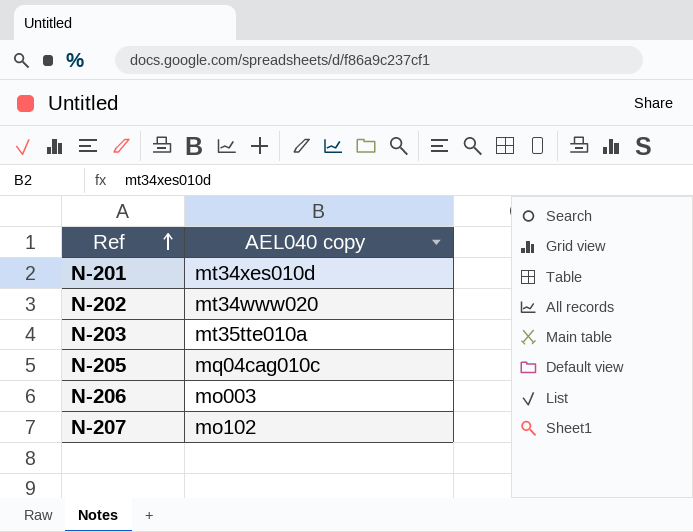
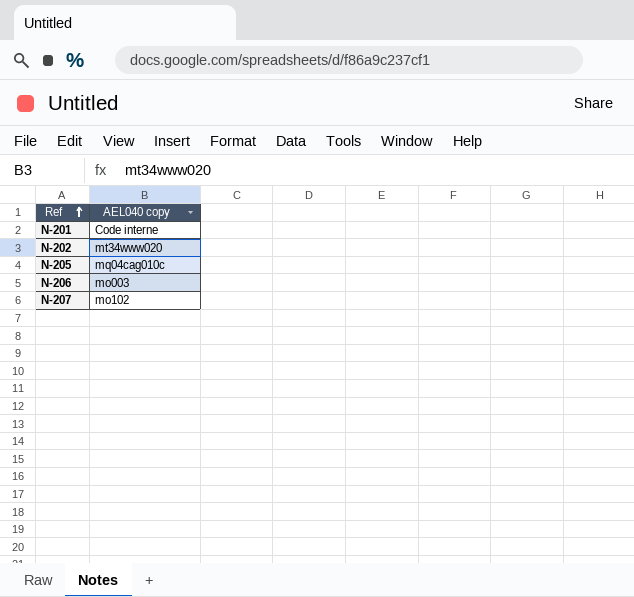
row N-203: mt35tte010a -> none
N-201 | AEL040 copy: mt34xes010d -> Code interne

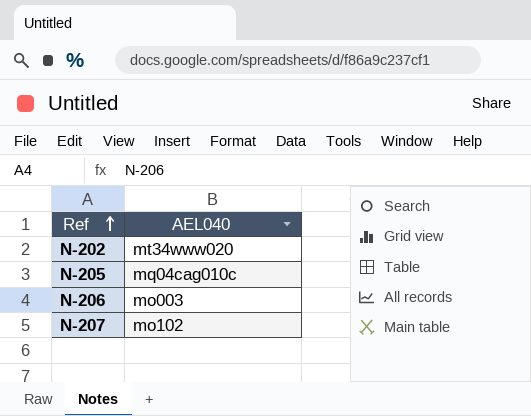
column name: AEL040 copy -> AEL040
row N-201: Code interne -> none

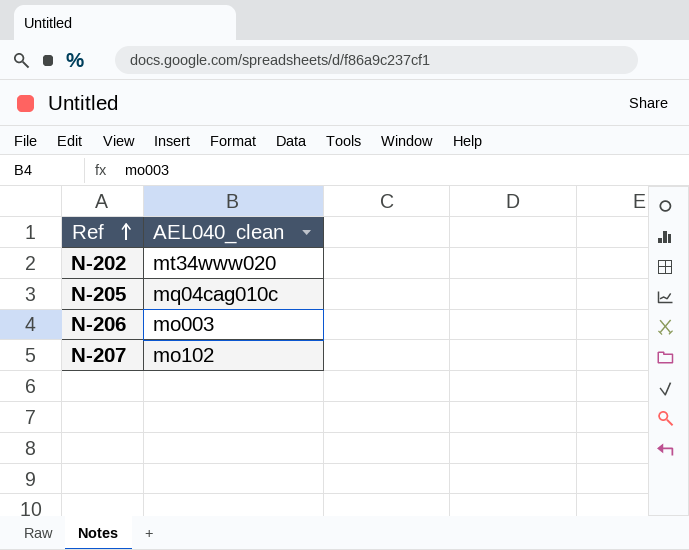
column name: AEL040 -> AEL040_clean

